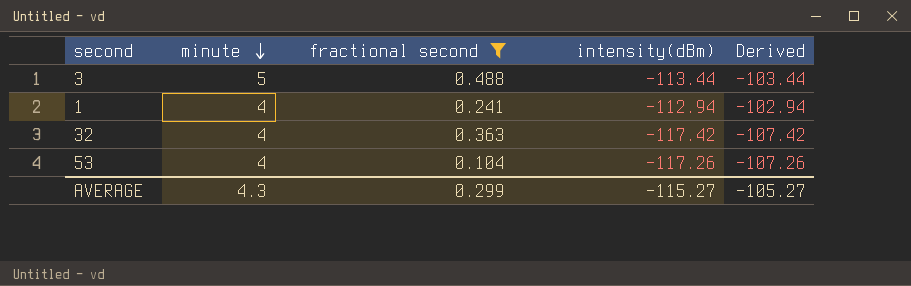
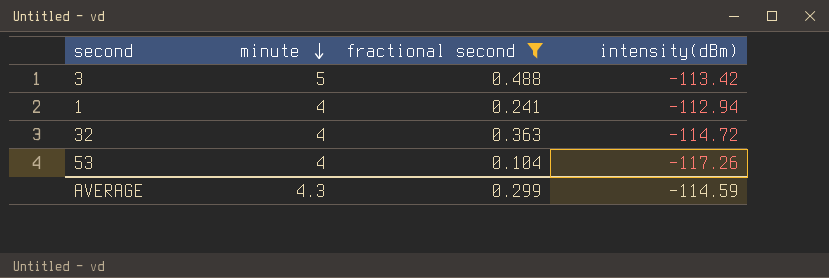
column Derived | formula: [intensity(dBm)] + 10 -> none
3 | intensity(dBm): -113.44 -> -113.42
32 | intensity(dBm): -117.42 -> -114.72
AVERAGE | intensity(dBm): -115.27 -> -114.59

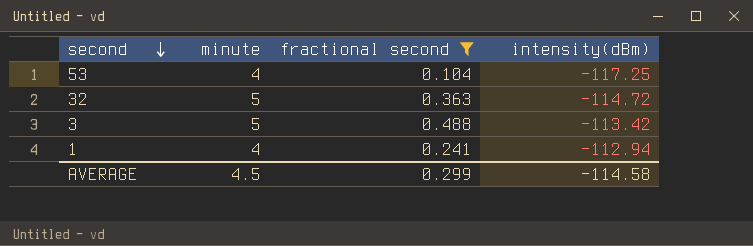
row order: minute descending -> second descending
53 | intensity(dBm): -117.26 -> -117.25
32 | minute: 4 -> 5
AVERAGE | minute: 4.3 -> 4.5
AVERAGE | intensity(dBm): -114.59 -> -114.58

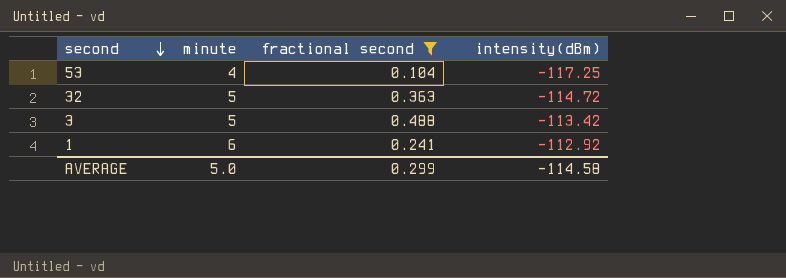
1 | minute: 4 -> 6
1 | intensity(dBm): -112.94 -> -112.92
AVERAGE | minute: 4.5 -> 5.0

